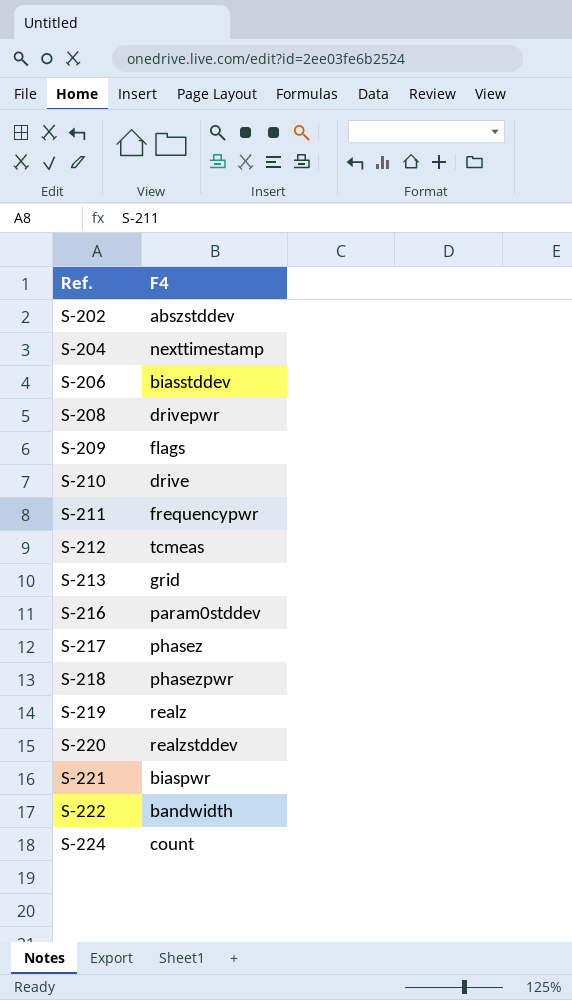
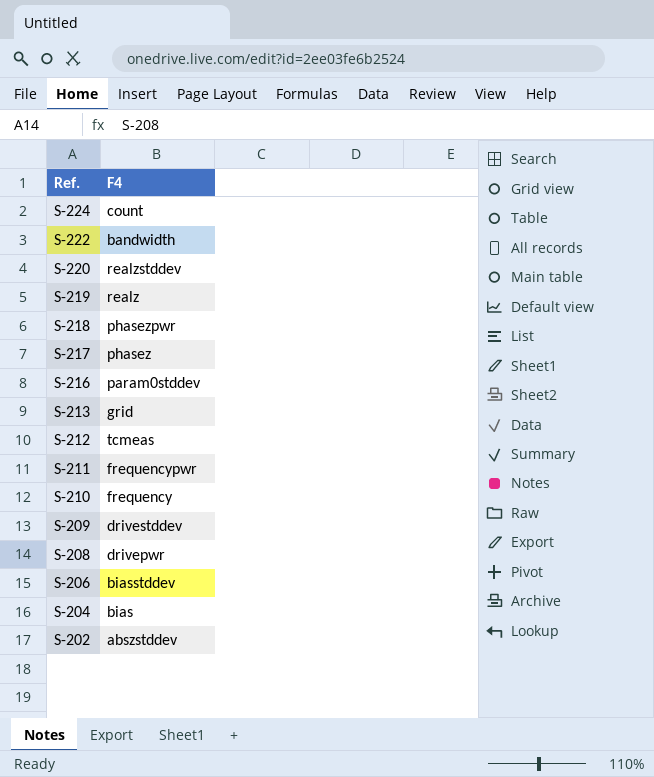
row order: Ref. ascending -> Ref. descending
row S-221: biaspwr -> none
S-210 | F4: drive -> frequency
S-209 | F4: flags -> drivestddev
S-204 | F4: nexttimestamp -> bias

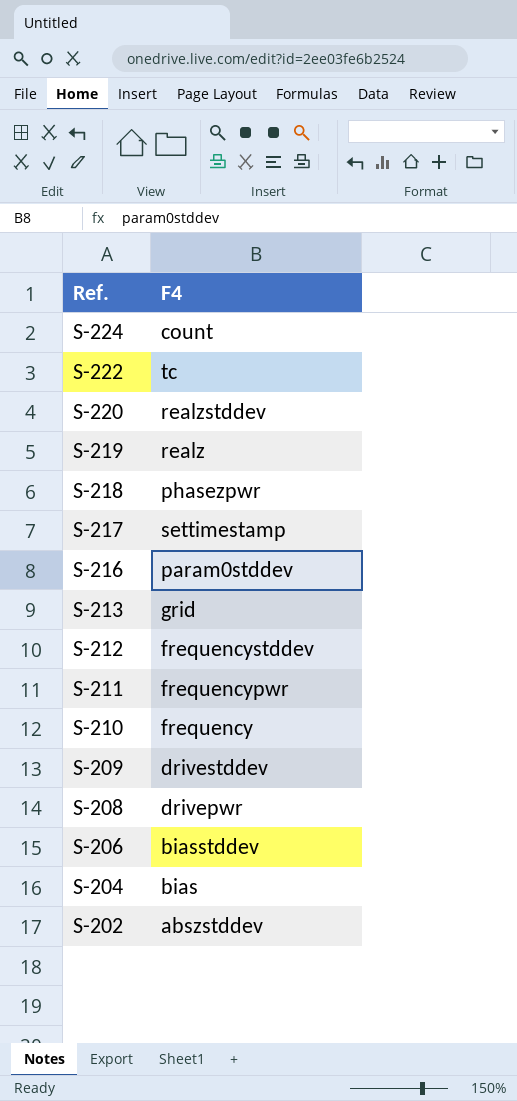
S-222 | F4: bandwidth -> tc
S-217 | F4: phasez -> settimestamp
S-212 | F4: tcmeas -> frequencystddev

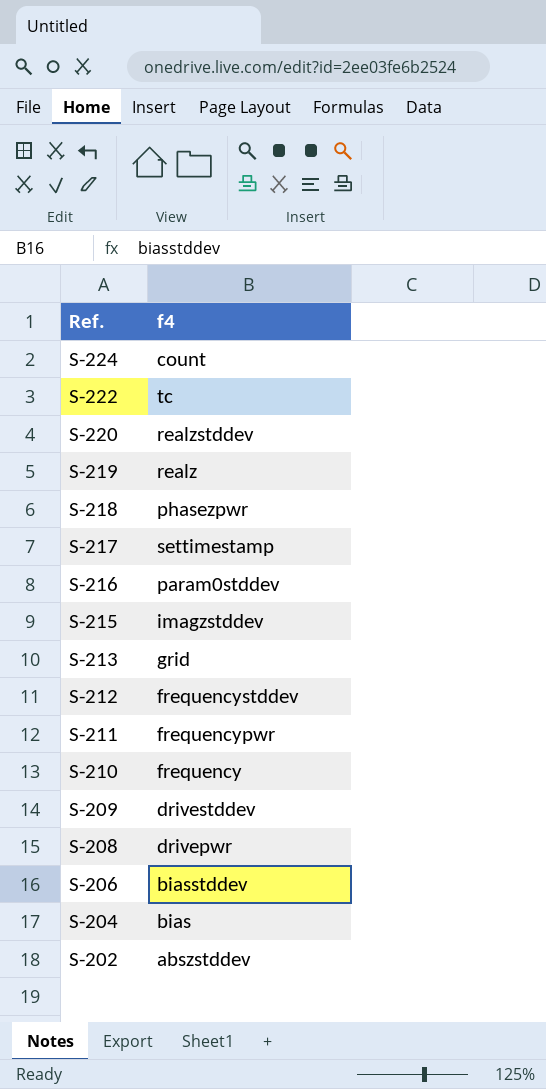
column name: F4 -> f4
row S-215: none -> imagzstddev

